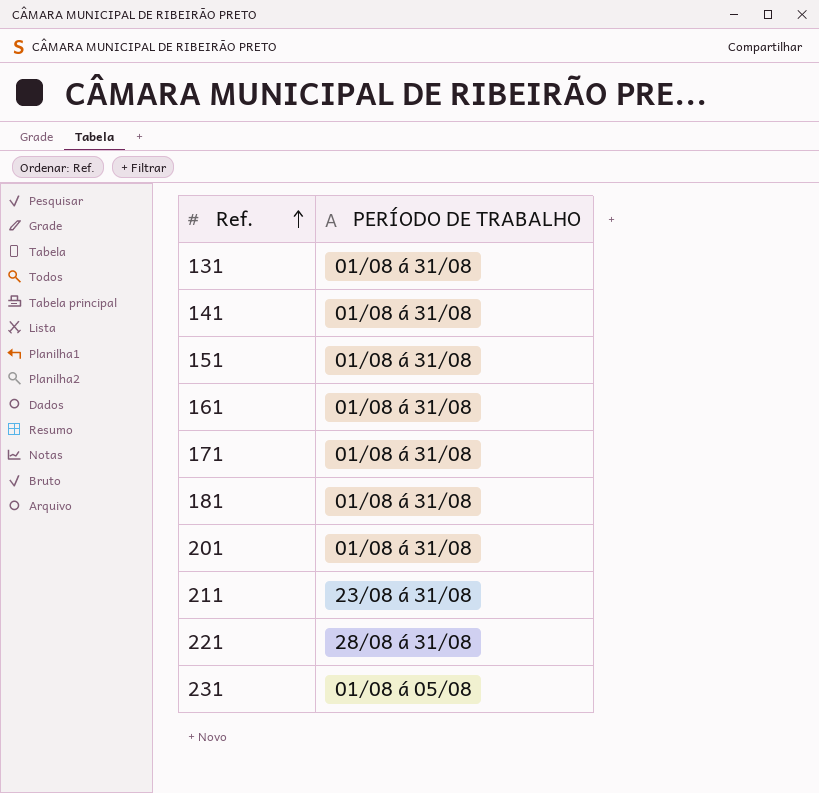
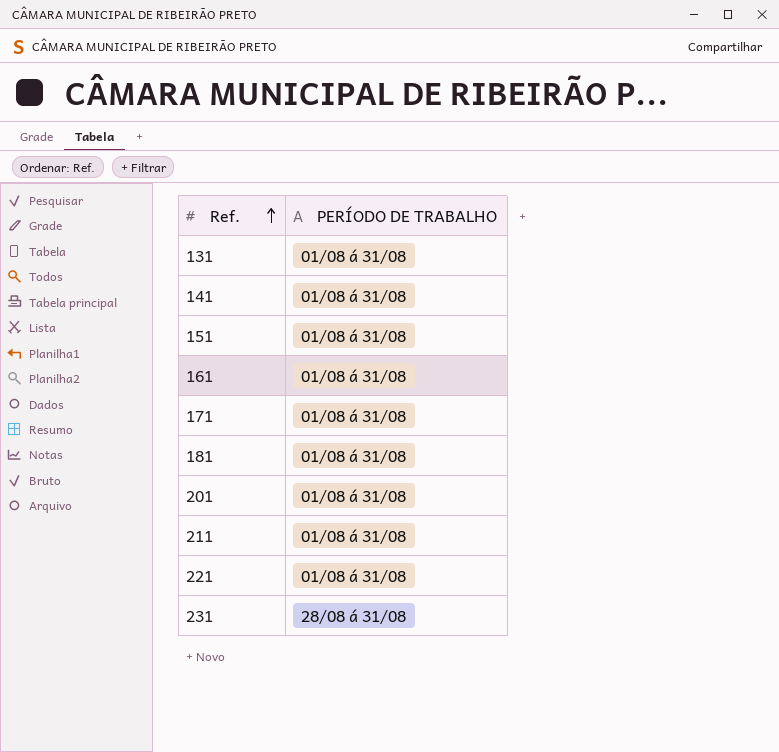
211 | PERÍODO DE TRABALHO: 23/08 á 31/08 -> 01/08 á 31/08
221 | PERÍODO DE TRABALHO: 28/08 á 31/08 -> 01/08 á 31/08
231 | PERÍODO DE TRABALHO: 01/08 á 05/08 -> 28/08 á 31/08

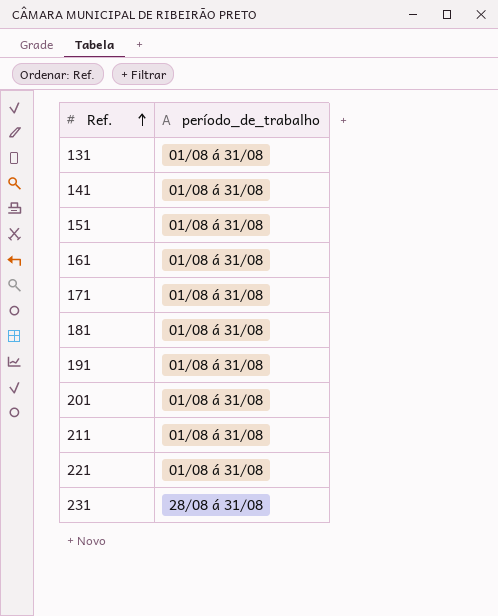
column name: PERÍODO DE TRABALHO -> período_de_trabalho
row 191: none -> 01/08 á 31/08

